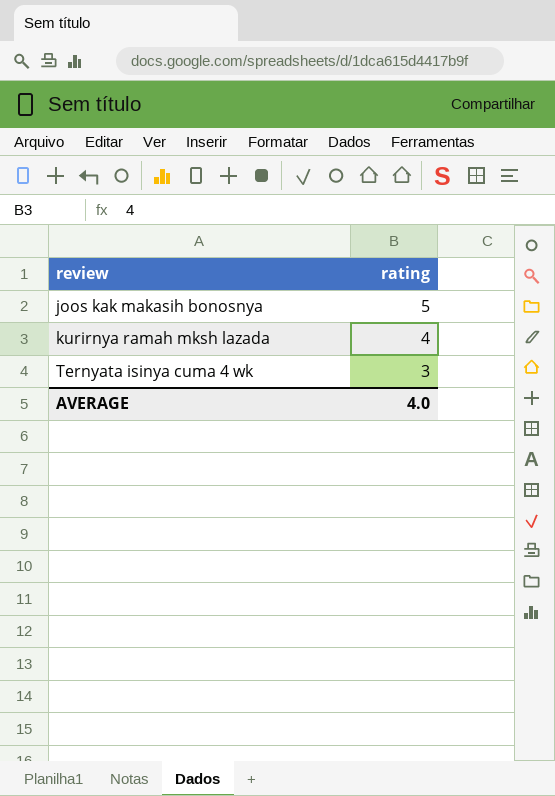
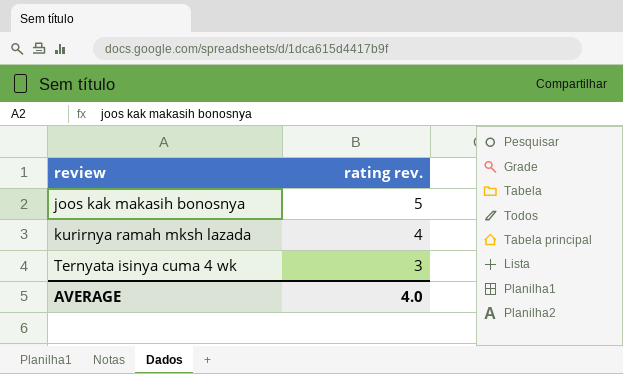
column name: rating -> rating rev.

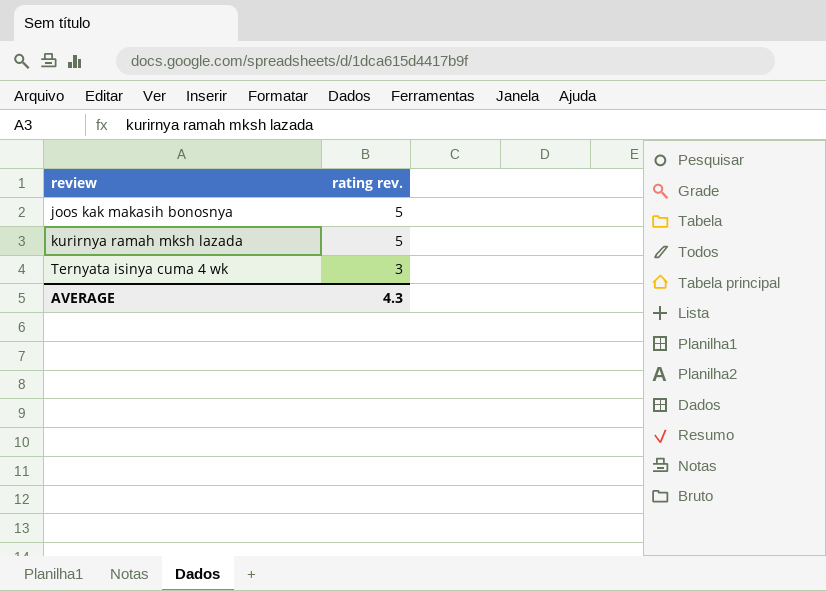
kurirnya ramah mksh lazada | rating rev.: 4 -> 5
AVERAGE | rating rev.: 4.0 -> 4.3

